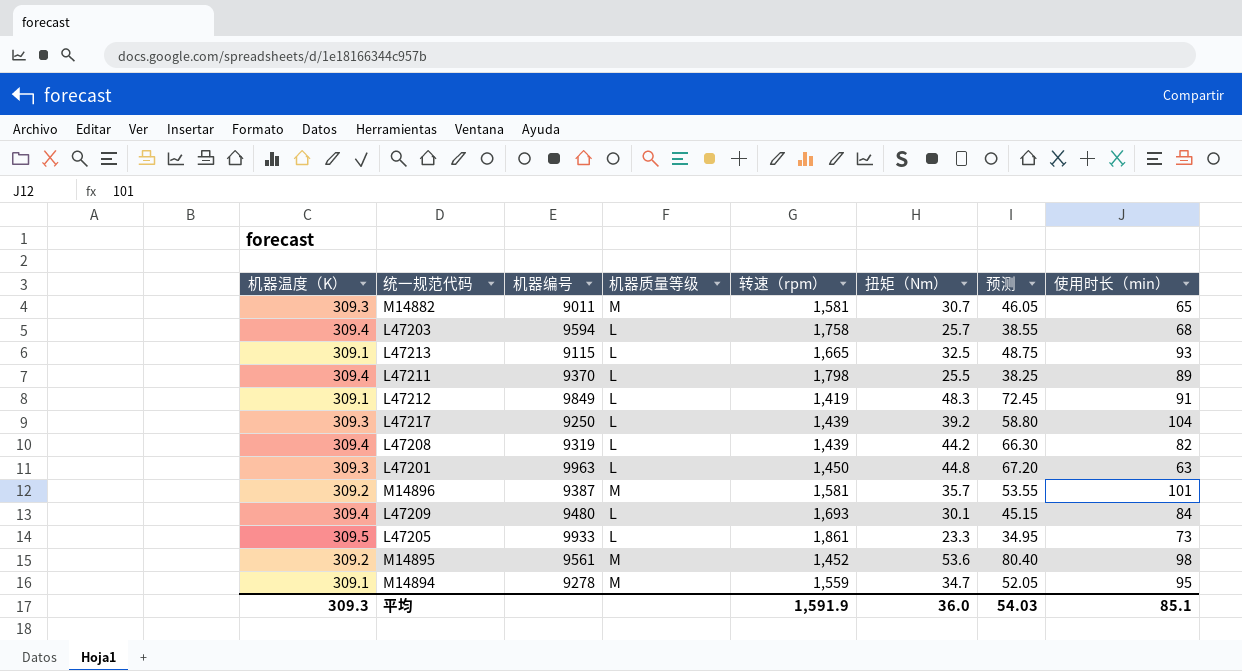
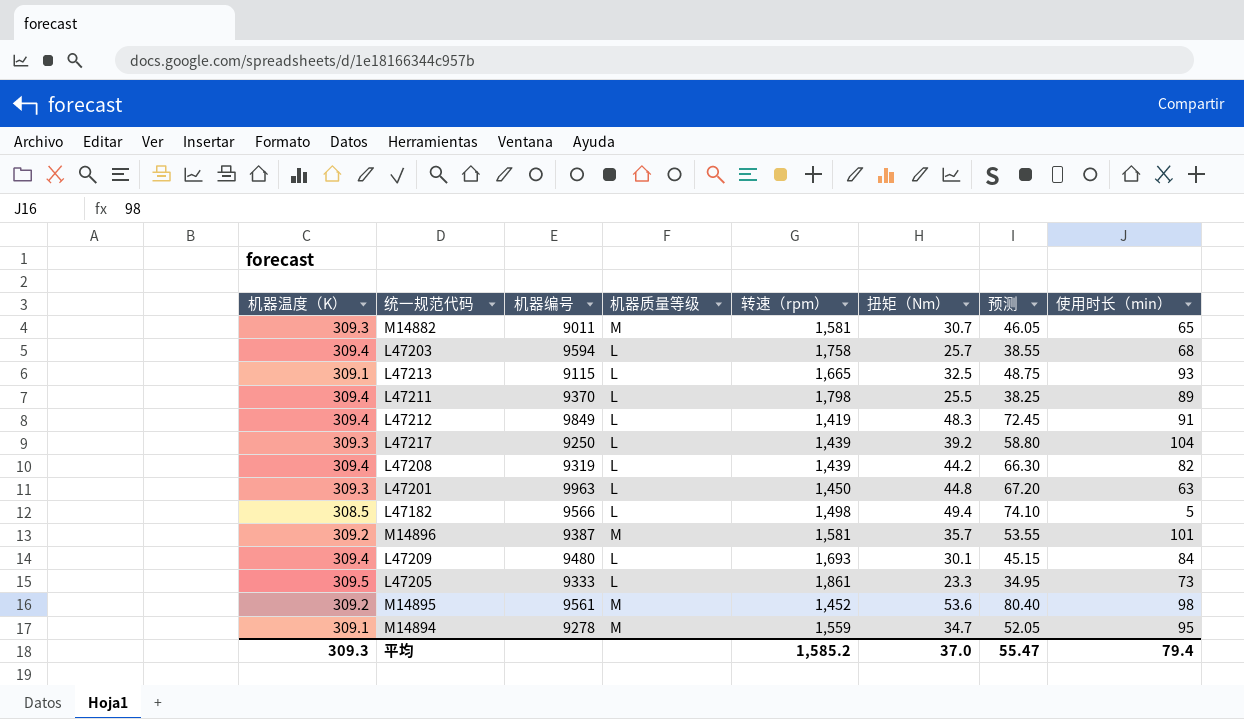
L47212 | 机器温度（K）: 309.1 -> 309.4
row L47182: none -> 308.5 | 9566 | L | 1,498 | 49.4 | 74.10 | 5
L47205 | 机器编号: 9933 -> 9333
平均 | 转速（rpm）: 1,591.9 -> 1,585.2
平均 | 扭矩（Nm）: 36.0 -> 37.0
平均 | 预测: 54.03 -> 55.47
平均 | 使用时长（min）: 85.1 -> 79.4

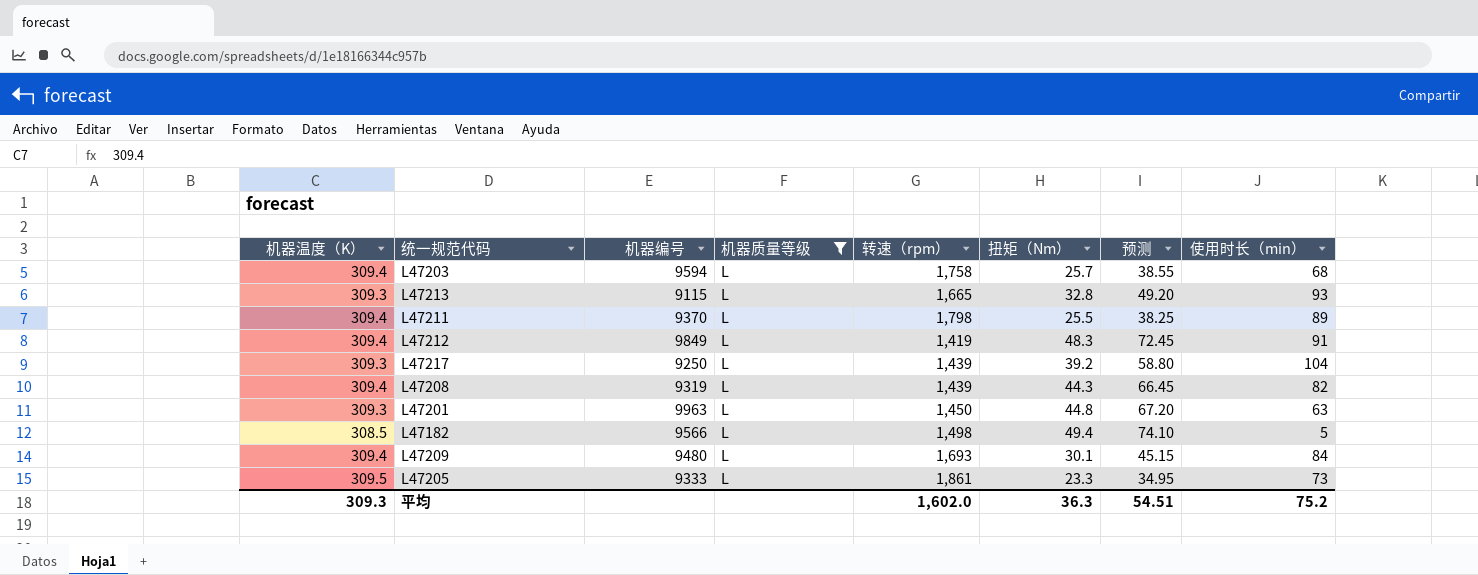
filter: none -> 机器质量等级 = L
L47213 | 机器温度（K）: 309.1 -> 309.3
L47213 | 扭矩（Nm）: 32.5 -> 32.8
L47213 | 预测: 48.75 -> 49.20
L47208 | 扭矩（Nm）: 44.2 -> 44.3
L47208 | 预测: 66.30 -> 66.45
平均 | 转速（rpm）: 1,585.2 -> 1,602.0
平均 | 扭矩（Nm）: 37.0 -> 36.3
平均 | 预测: 55.47 -> 54.51
平均 | 使用时长（min）: 79.4 -> 75.2

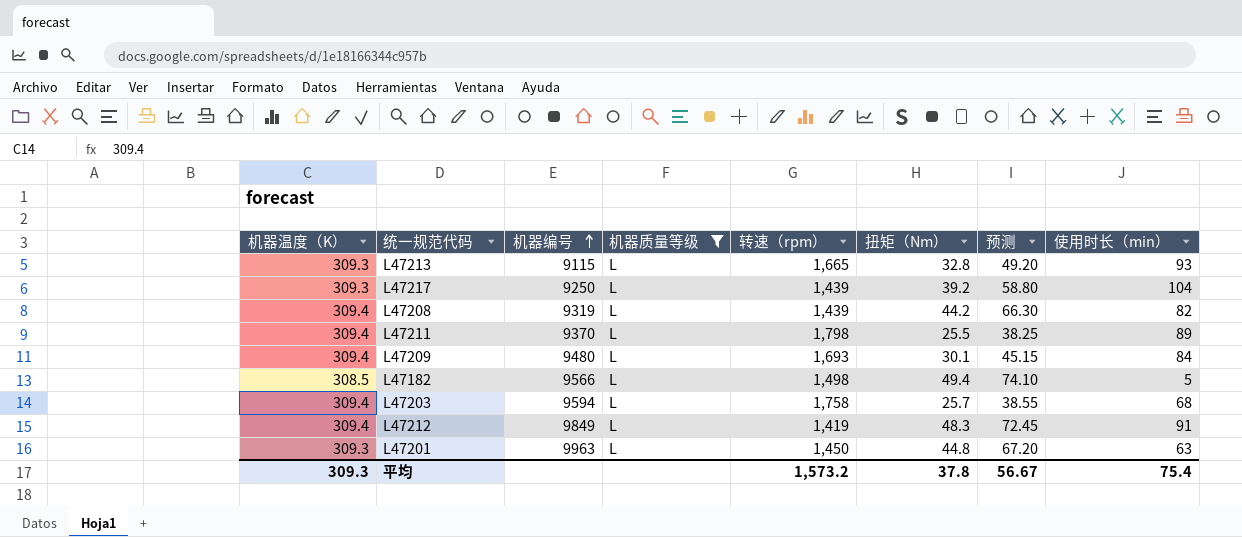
row order: none -> 机器编号 ascending
row L47205: 309.5 | 9333 | L | 1,861 | 23.3 | 34.95 | 73 -> none
L47208 | 扭矩（Nm）: 44.3 -> 44.2
L47208 | 预测: 66.45 -> 66.30
平均 | 转速（rpm）: 1,602.0 -> 1,573.2
平均 | 扭矩（Nm）: 36.3 -> 37.8
平均 | 预测: 54.51 -> 56.67
平均 | 使用时长（min）: 75.2 -> 75.4

